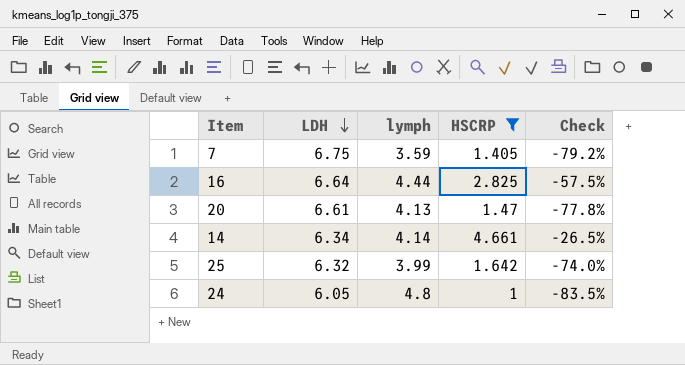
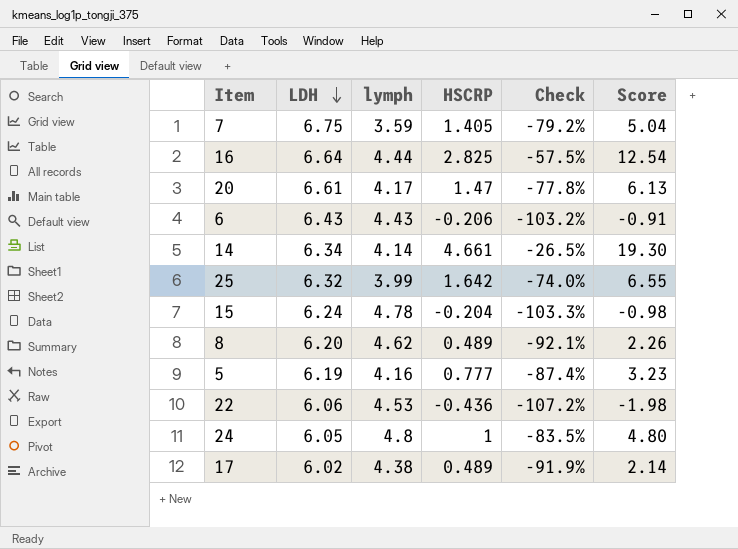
filter: HSCRP >= 1 -> none
column Score | formula: none -> [lymph] * [HSCRP]
20 | lymph: 4.13 -> 4.17

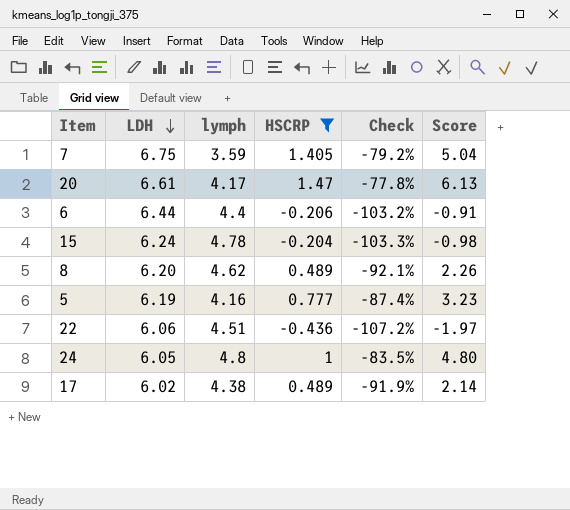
filter: none -> HSCRP <= 1.47
6 | LDH: 6.43 -> 6.44
6 | lymph: 4.43 -> 4.4
22 | lymph: 4.53 -> 4.51
22 | Score: -1.98 -> -1.97

